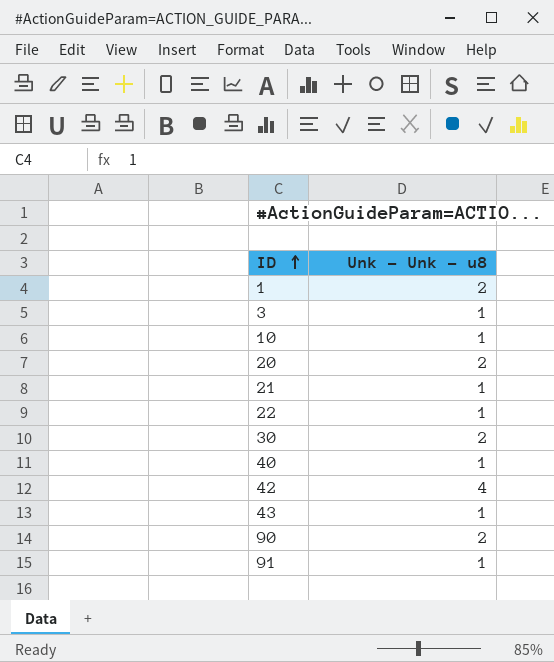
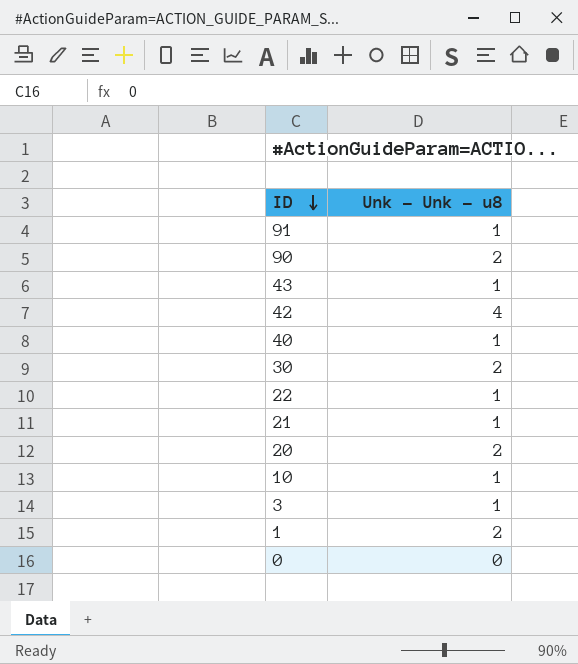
row order: ID ascending -> ID descending
row 0: none -> 0

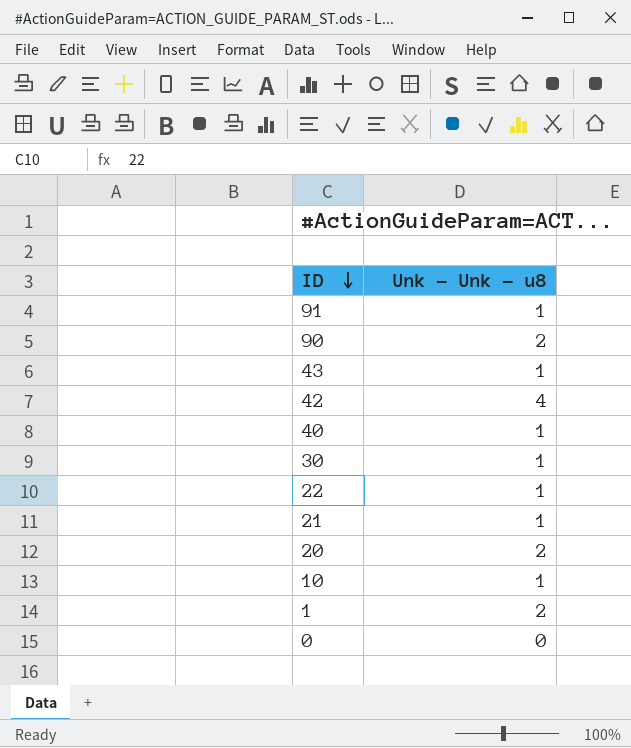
row 3: 1 -> none
30 | Unk - Unk - u8: 2 -> 1

